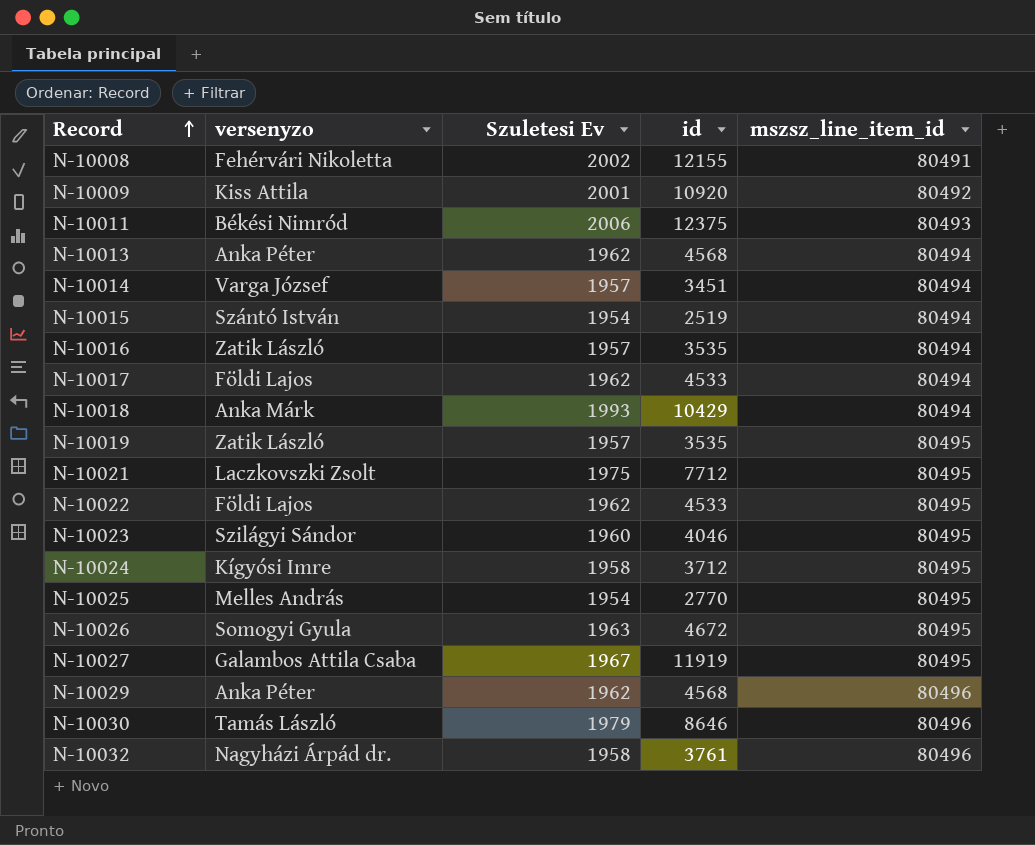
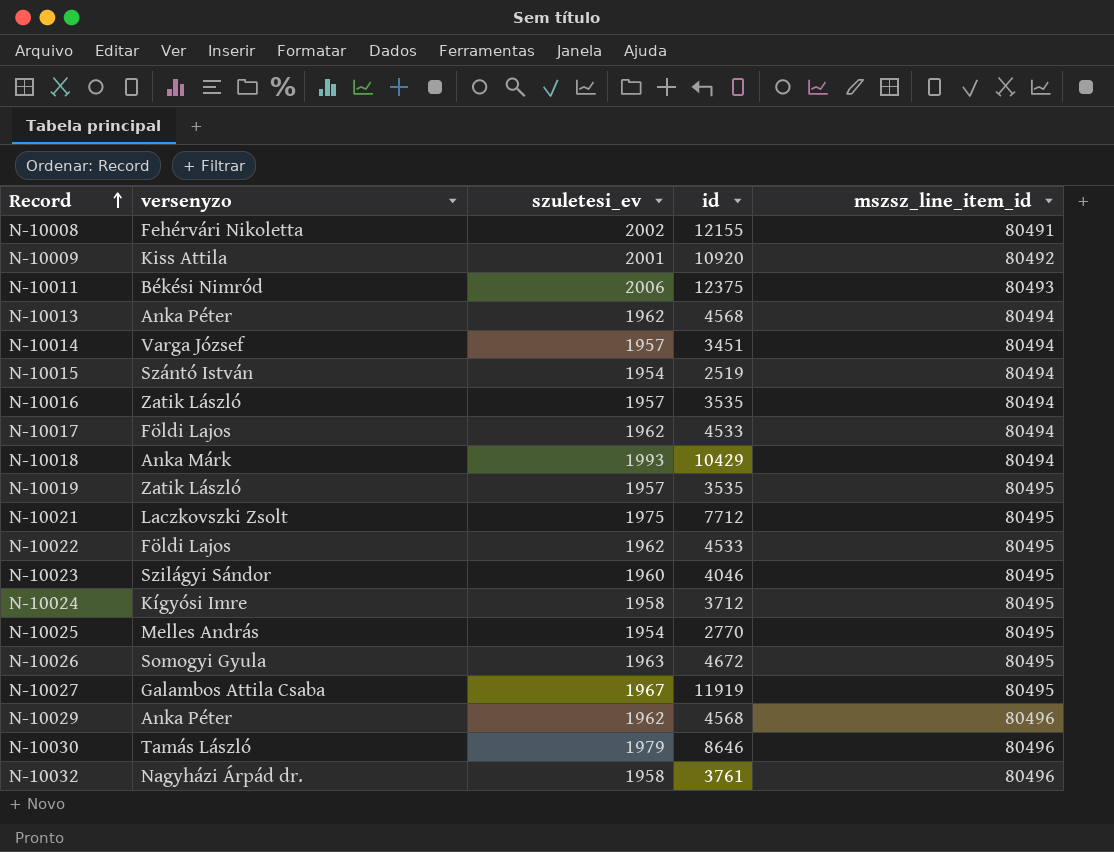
column name: Szuletesi Ev -> szuletesi_ev

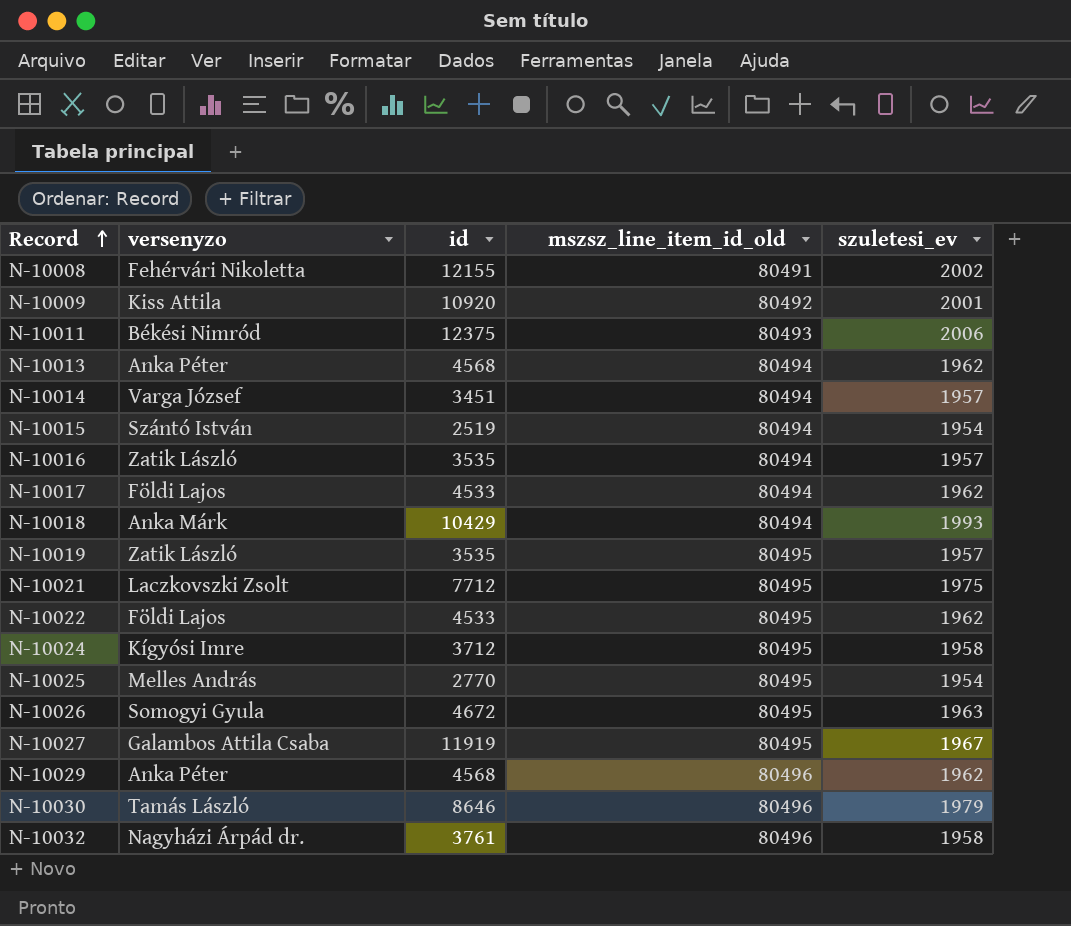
column name: mszsz_line_item_id -> mszsz_line_item_id_old
column szuletesi_ev | position: 3 -> 5
row N-10023: Szilágyi Sándor | 1960 | 4046 | 80495 -> none

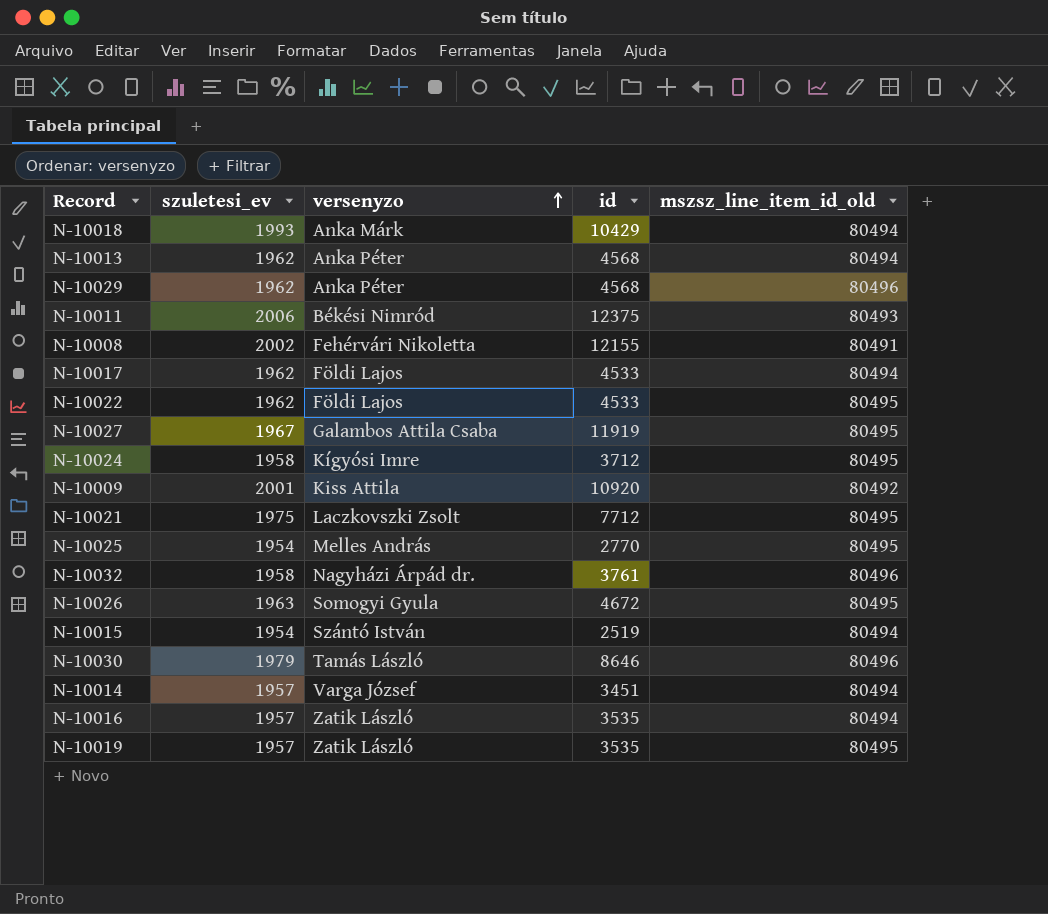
row order: Record ascending -> versenyzo ascending
column szuletesi_ev | position: 5 -> 2

